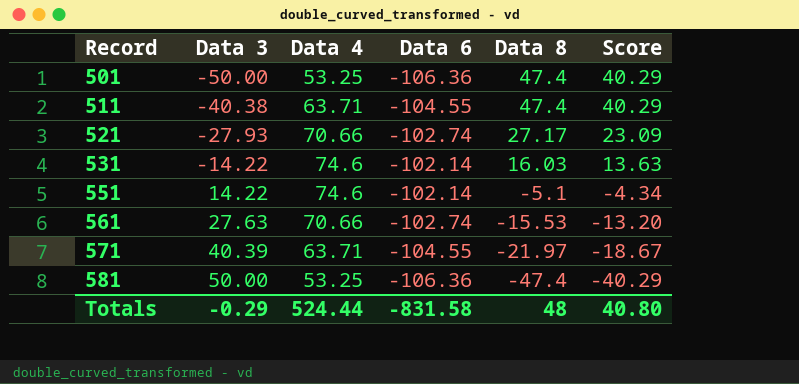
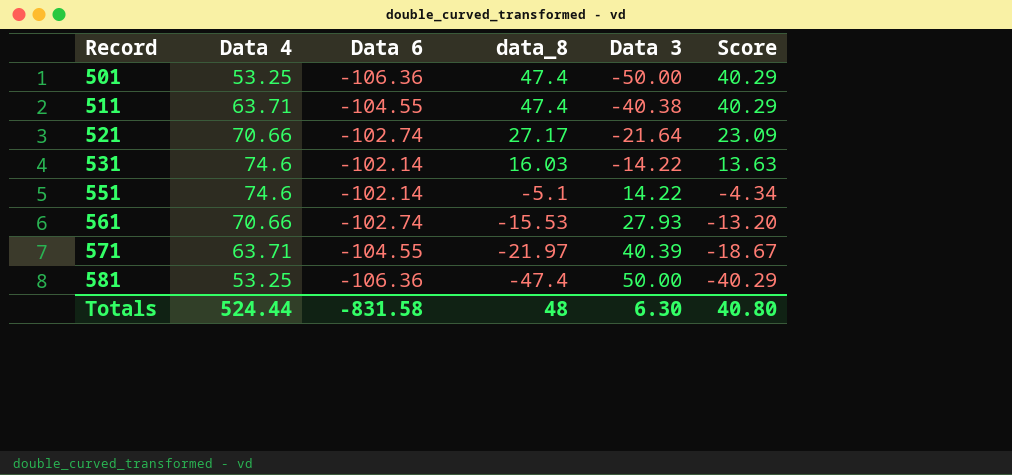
column name: Data 8 -> data_8
column Data 3 | position: 2 -> 5
521 | Data 3: -27.93 -> -21.64
561 | Data 3: 27.63 -> 27.93
Totals | Data 3: -0.29 -> 6.30

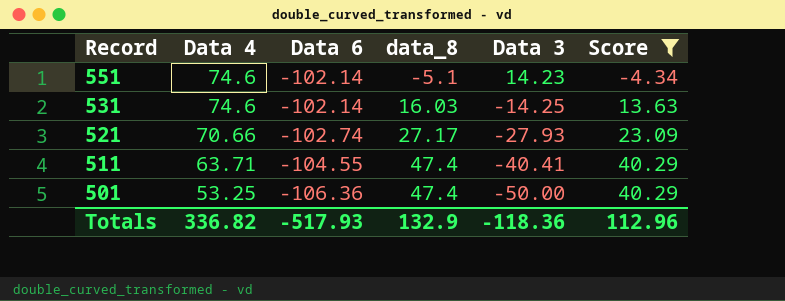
filter: none -> Score >= -4.34
row order: Record ascending -> Record descending
551 | Data 3: 14.22 -> 14.23
531 | Data 3: -14.22 -> -14.25
521 | Data 3: -21.64 -> -27.93
511 | Data 3: -40.38 -> -40.41
Totals | Data 4: 524.44 -> 336.82
Totals | Data 6: -831.58 -> -517.93
Totals | data_8: 48 -> 132.9
Totals | Data 3: 6.30 -> -118.36
Totals | Score: 40.80 -> 112.96

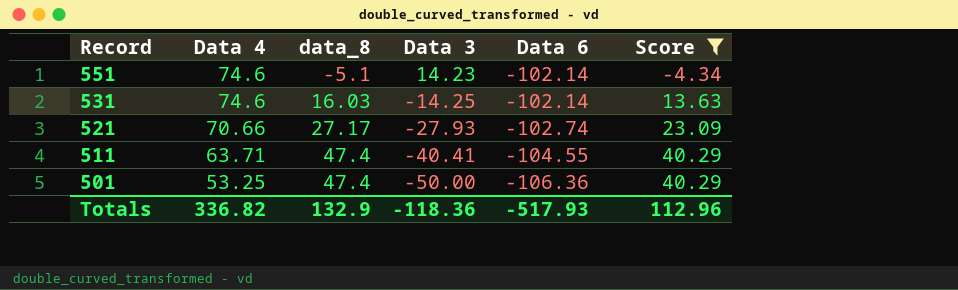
column Data 6 | position: 3 -> 5

